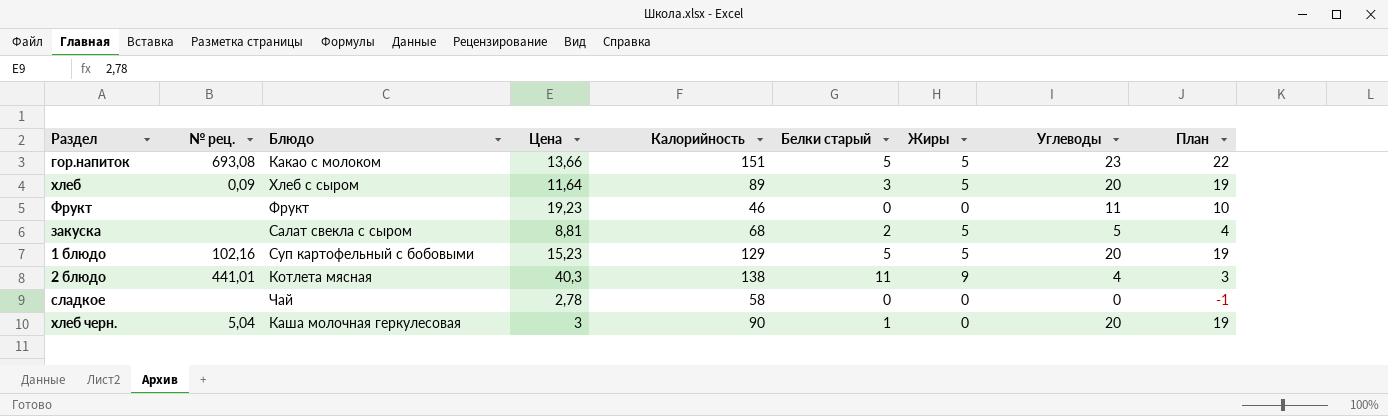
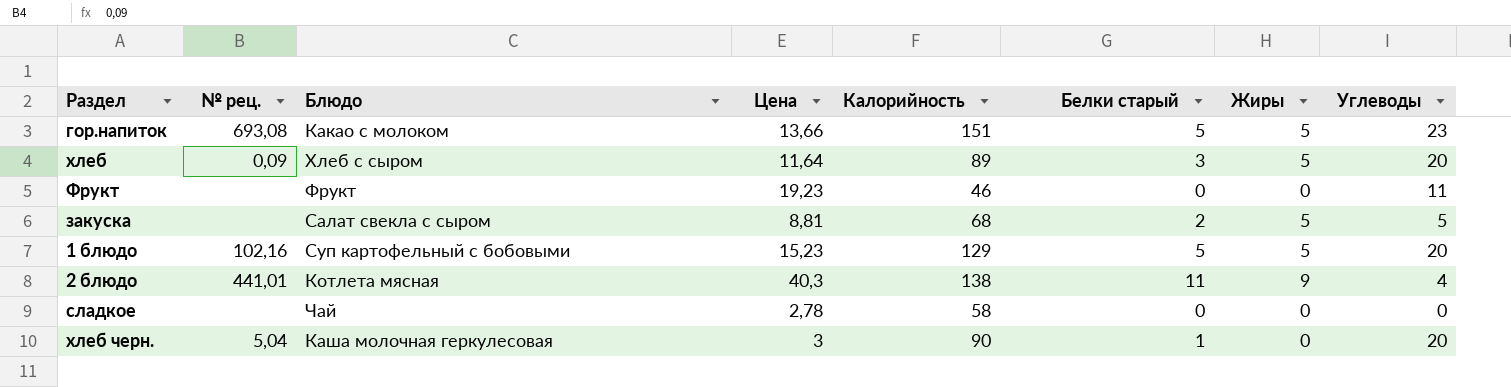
column План | formula: [Углеводы] - 1 -> none

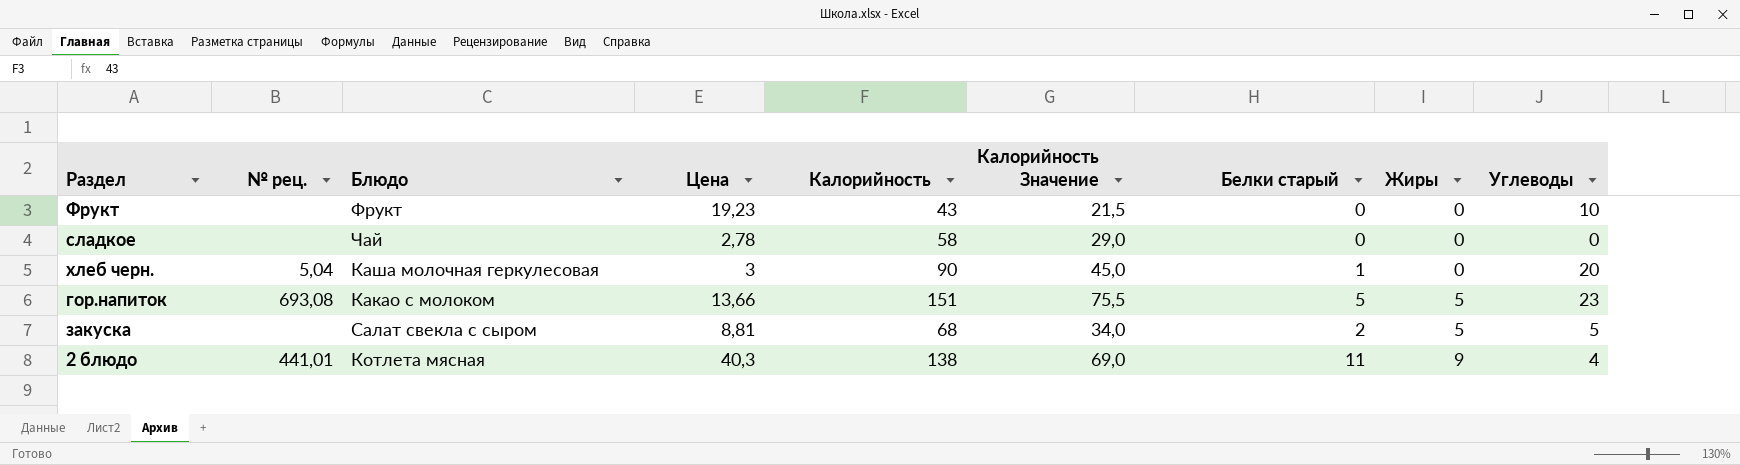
row order: none -> Жиры ascending
column Калорийность Значение | formula: none -> [Калорийность] * 0,5
row хлеб: 0,09 | Хлеб с сыром | 11,64 | 89 | 3 | 5 | 20 -> none
row 1 блюдо: 102,16 | Суп картофельный с бобовыми | 15,23 | 129 | 5 | 5 | 20 -> none
Фрукт | Калорийность: 46 -> 43
Фрукт | Углеводы: 11 -> 10

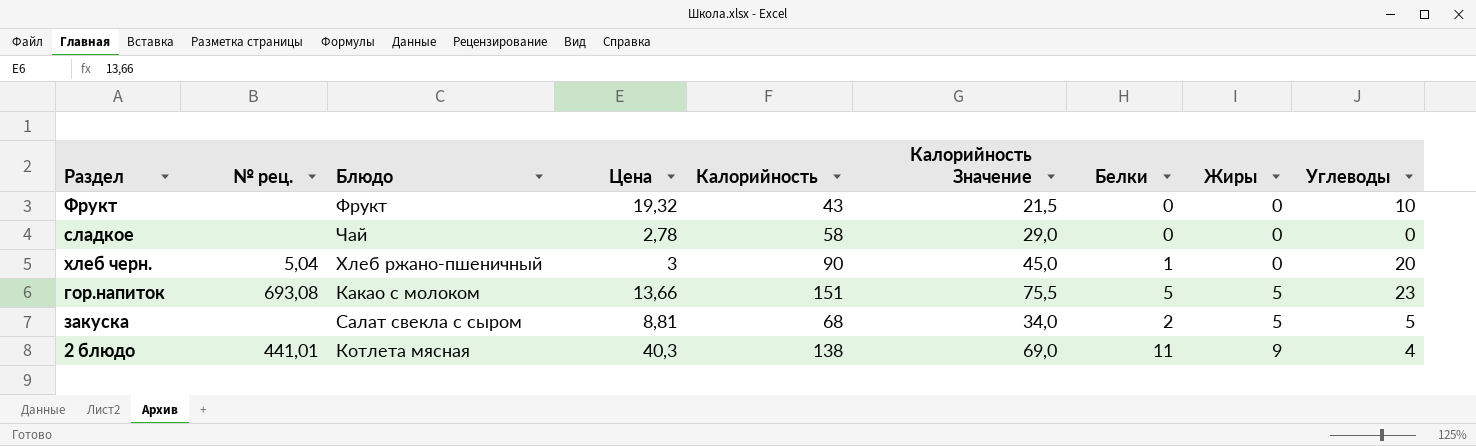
column name: Белки старый -> Белки
Фрукт | Цена: 19,23 -> 19,32
хлеб черн. | Блюдо: Каша молочная геркулесовая -> Хлеб ржано-пшеничный

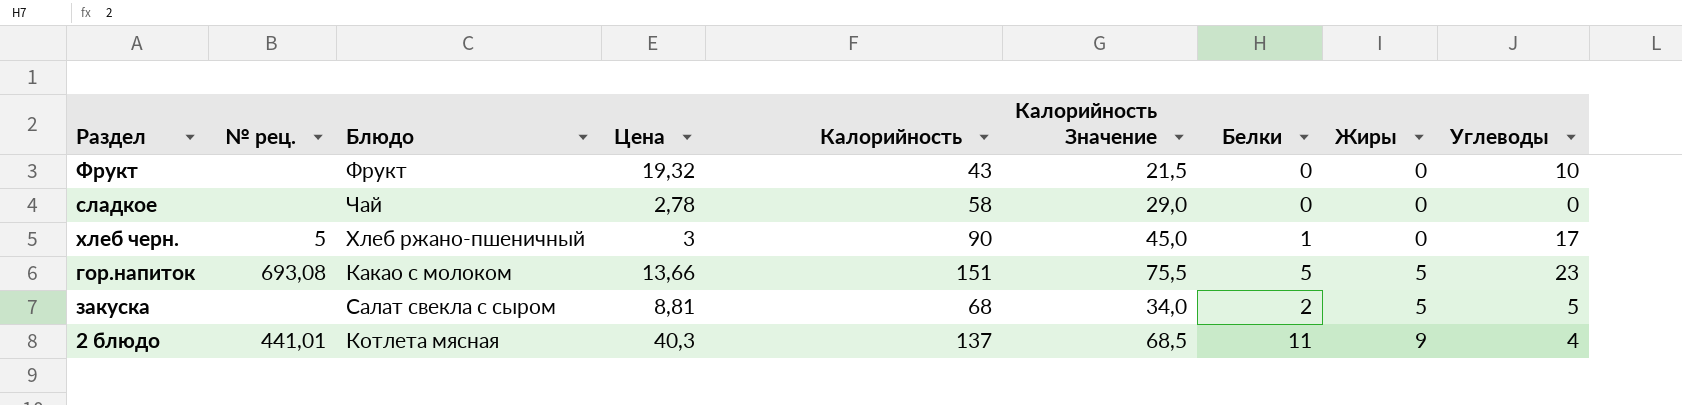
хлеб черн. | № рец.: 5,04 -> 5
хлеб черн. | Углеводы: 20 -> 17
2 блюдо | Калорийность: 138 -> 137
2 блюдо | Калорийность Значение: 69,0 -> 68,5

